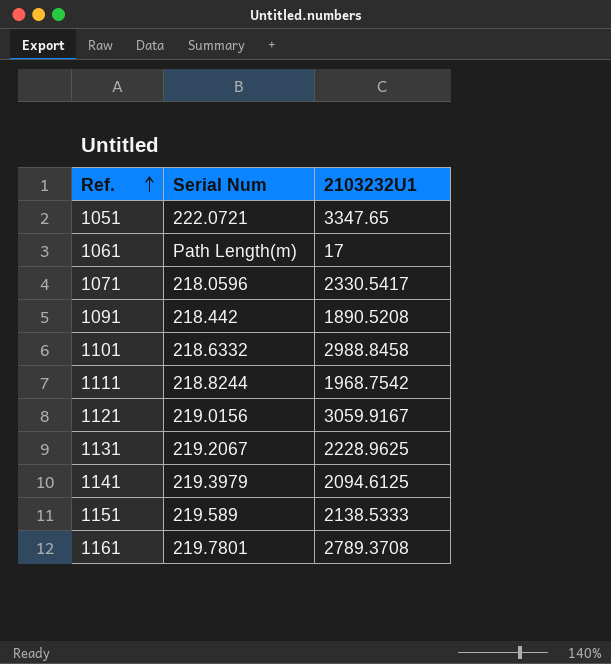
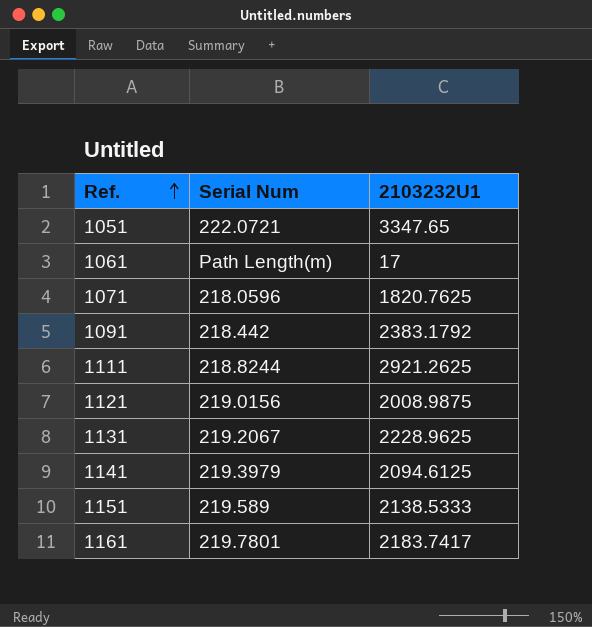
row 1101: 218.6332 | 2988.8458 -> none
1071 | 2103232U1: 2330.5417 -> 1820.7625
1091 | 2103232U1: 1890.5208 -> 2383.1792
1111 | 2103232U1: 1968.7542 -> 2921.2625
1121 | 2103232U1: 3059.9167 -> 2008.9875
1161 | 2103232U1: 2789.3708 -> 2183.7417

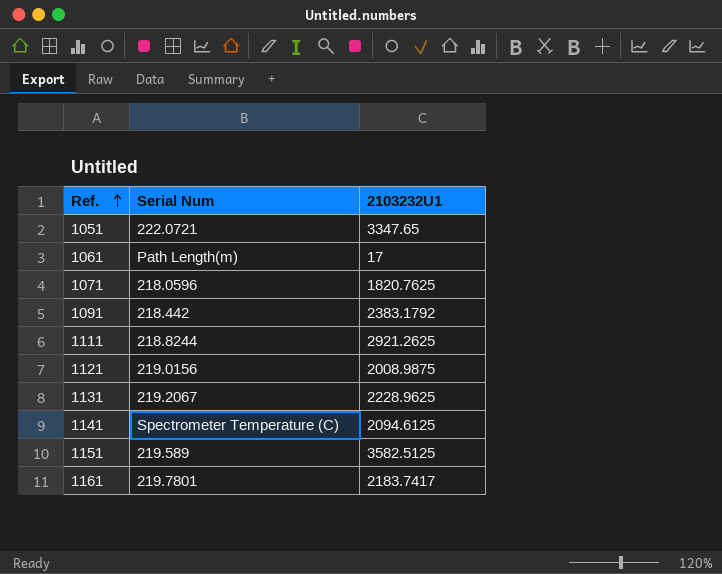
1141 | Serial Num: 219.3979 -> Spectrometer Temperature (C)
1151 | 2103232U1: 2138.5333 -> 3582.5125

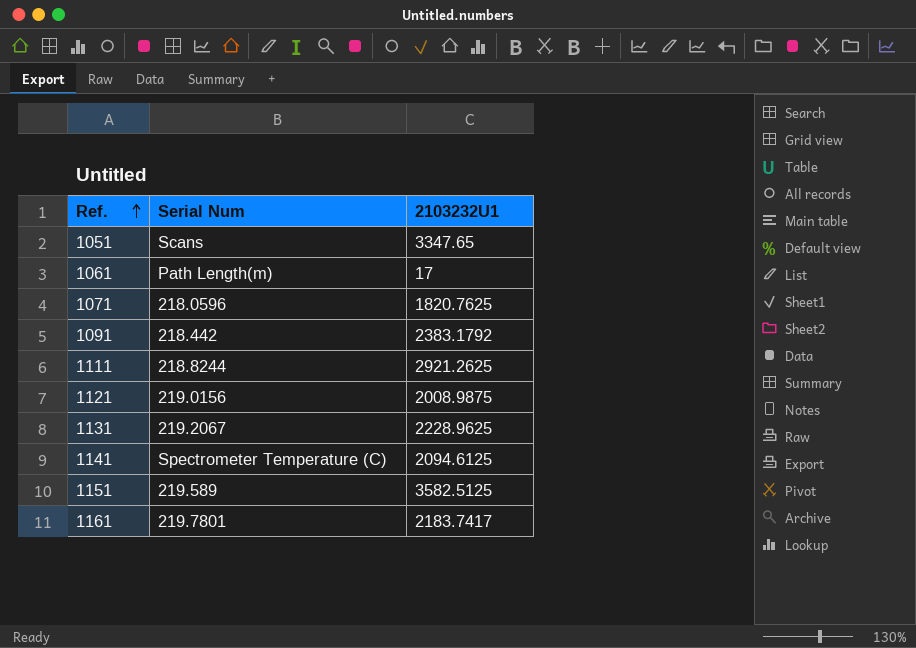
1051 | Serial Num: 222.0721 -> Scans

